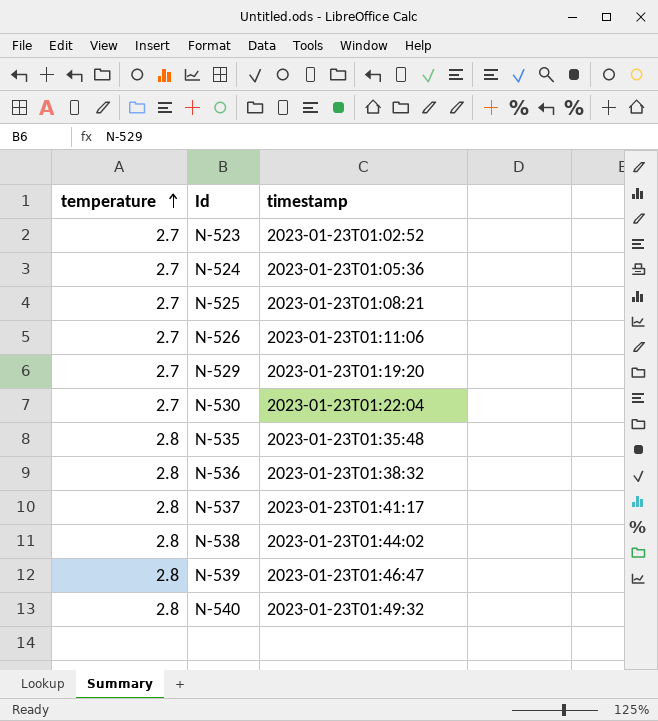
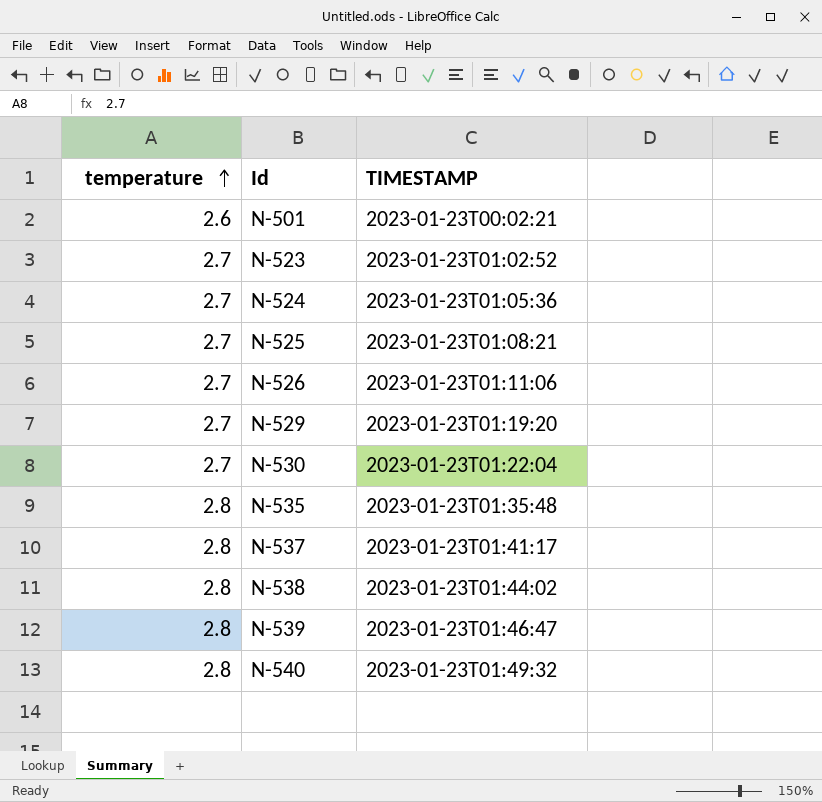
column name: timestamp -> TIMESTAMP
row N-536: 2.8 | 2023-01-23T01:38:32 -> none
row N-501: none -> 2.6 | 2023-01-23T00:02:21

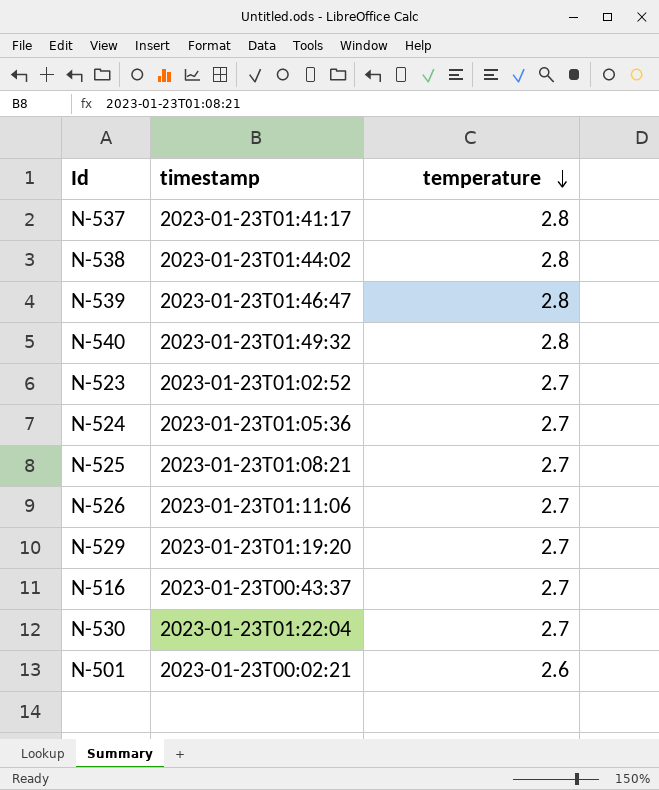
row order: temperature ascending -> temperature descending
column name: TIMESTAMP -> timestamp
column temperature | position: 1 -> 3
row N-535: 2.8 | 2023-01-23T01:35:48 -> none
row N-516: none -> 2023-01-23T00:43:37 | 2.7

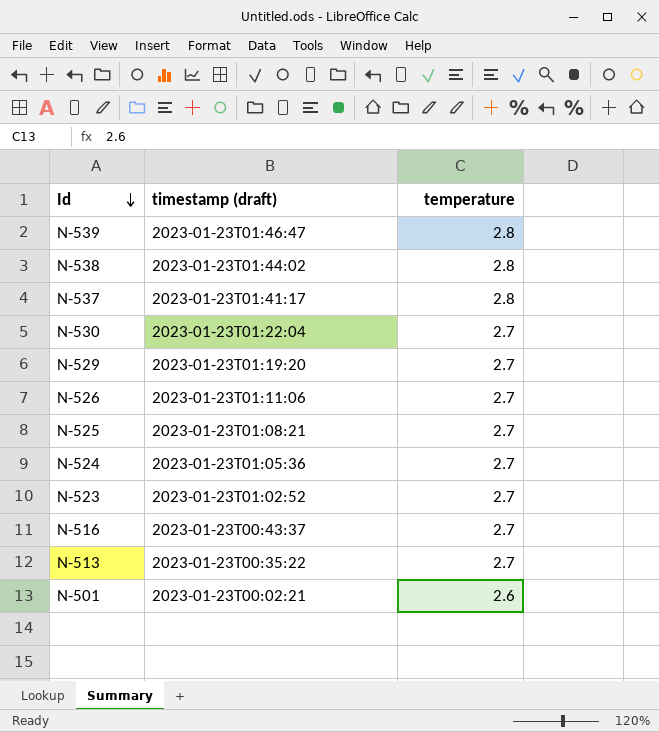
row order: temperature descending -> Id descending
column name: timestamp -> timestamp (draft)
row N-540: 2023-01-23T01:49:32 | 2.8 -> none
row N-513: none -> 2023-01-23T00:35:22 | 2.7

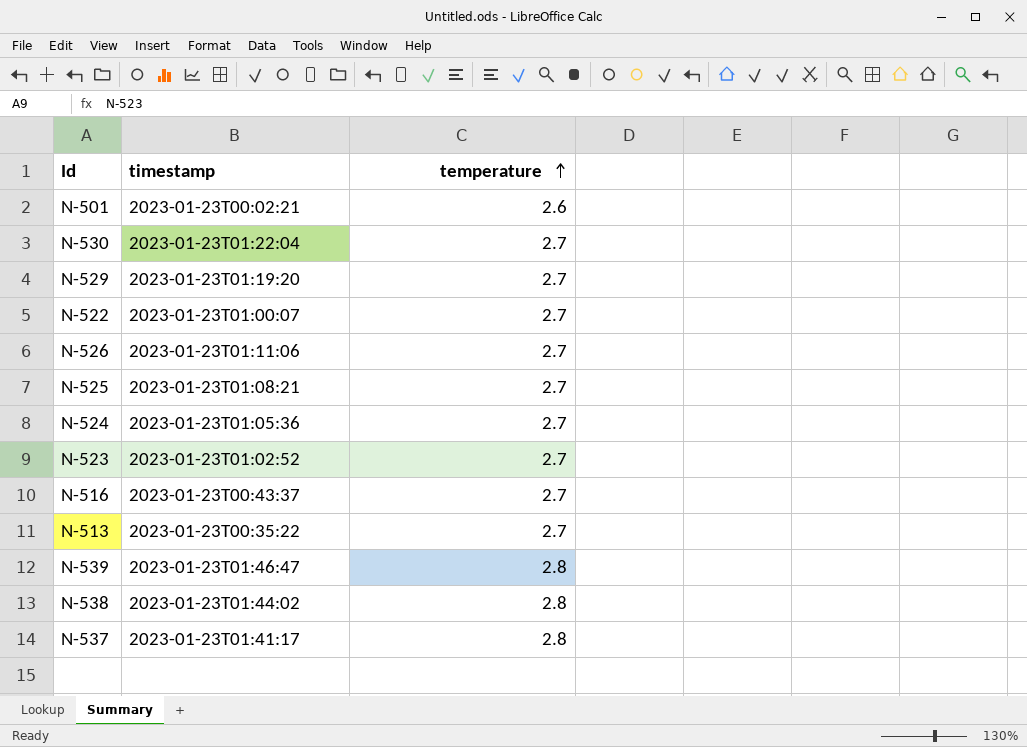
row order: Id descending -> temperature ascending
column name: timestamp (draft) -> timestamp
row N-522: none -> 2023-01-23T01:00:07 | 2.7

